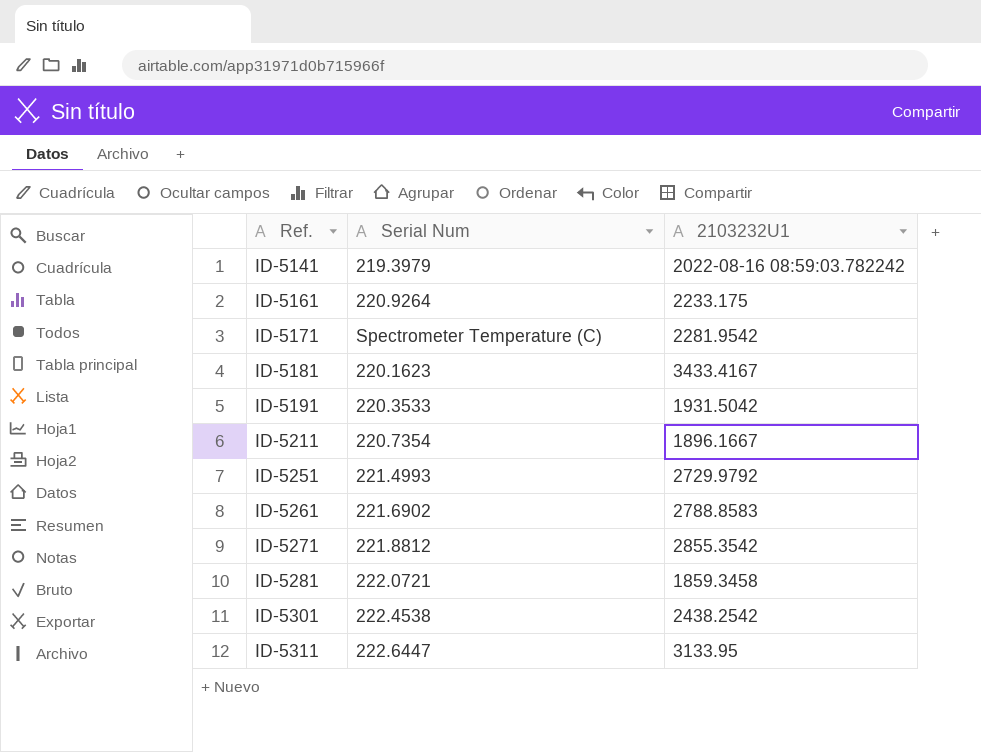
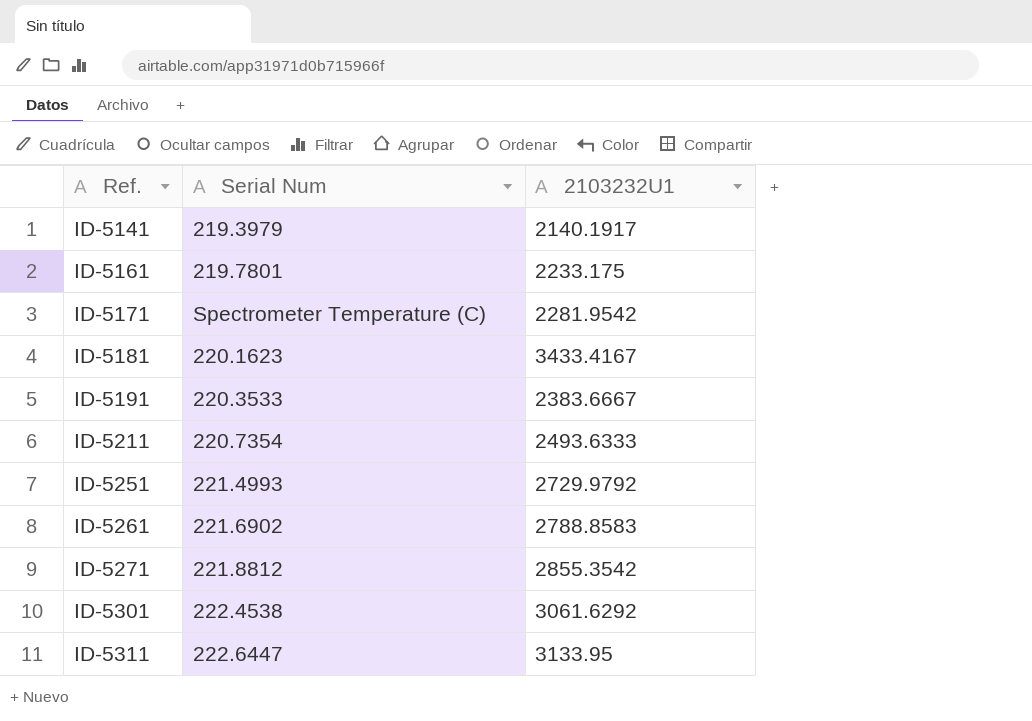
row ID-5281: 222.0721 | 1859.3458 -> none
ID-5141 | 2103232U1: 2022-08-16 08:59:03.782242 -> 2140.1917
ID-5161 | Serial Num: 220.9264 -> 219.7801
ID-5191 | 2103232U1: 1931.5042 -> 2383.6667
ID-5211 | 2103232U1: 1896.1667 -> 2493.6333
ID-5301 | 2103232U1: 2438.2542 -> 3061.6292

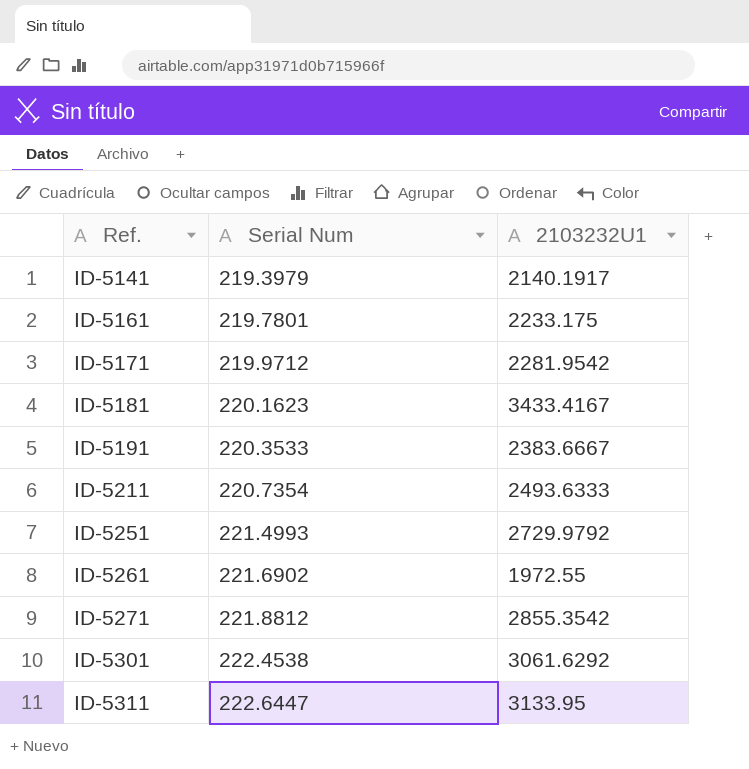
ID-5171 | Serial Num: Spectrometer Temperature (C) -> 219.9712
ID-5261 | 2103232U1: 2788.8583 -> 1972.55

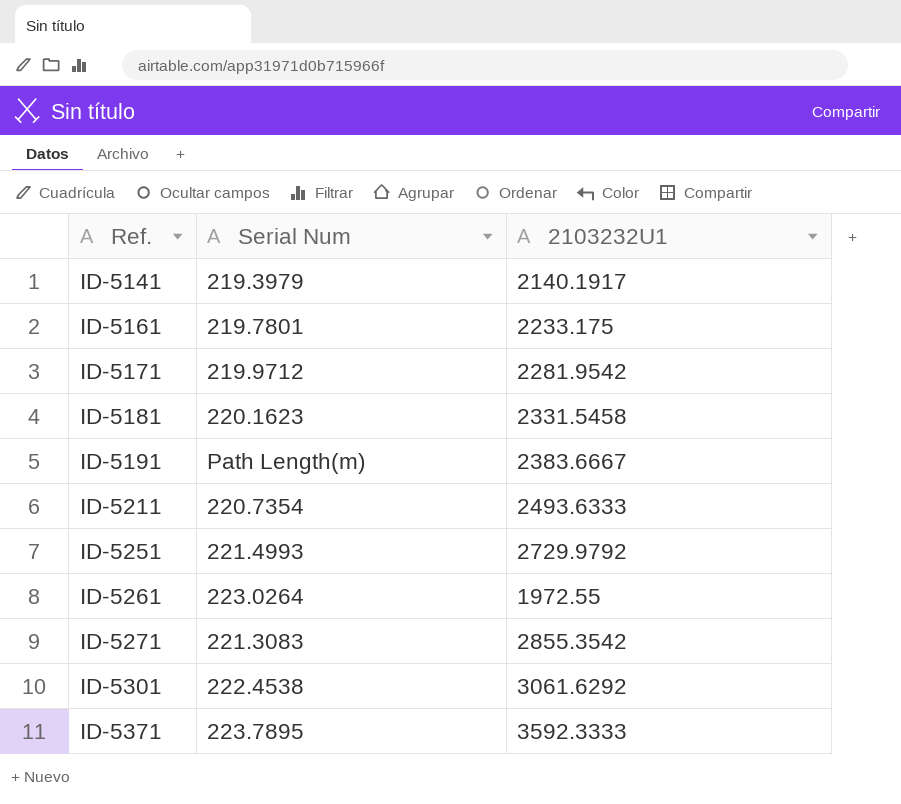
row ID-5311: 222.6447 | 3133.95 -> none
ID-5181 | 2103232U1: 3433.4167 -> 2331.5458
ID-5191 | Serial Num: 220.3533 -> Path Length(m)
ID-5261 | Serial Num: 221.6902 -> 223.0264
ID-5271 | Serial Num: 221.8812 -> 221.3083
row ID-5371: none -> 223.7895 | 3592.3333

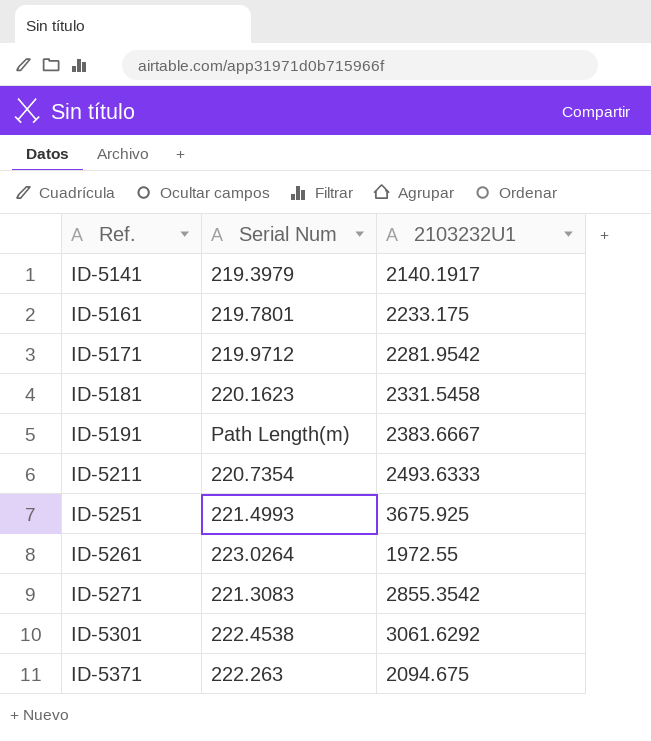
ID-5251 | 2103232U1: 2729.9792 -> 3675.925
ID-5371 | Serial Num: 223.7895 -> 222.263
ID-5371 | 2103232U1: 3592.3333 -> 2094.675

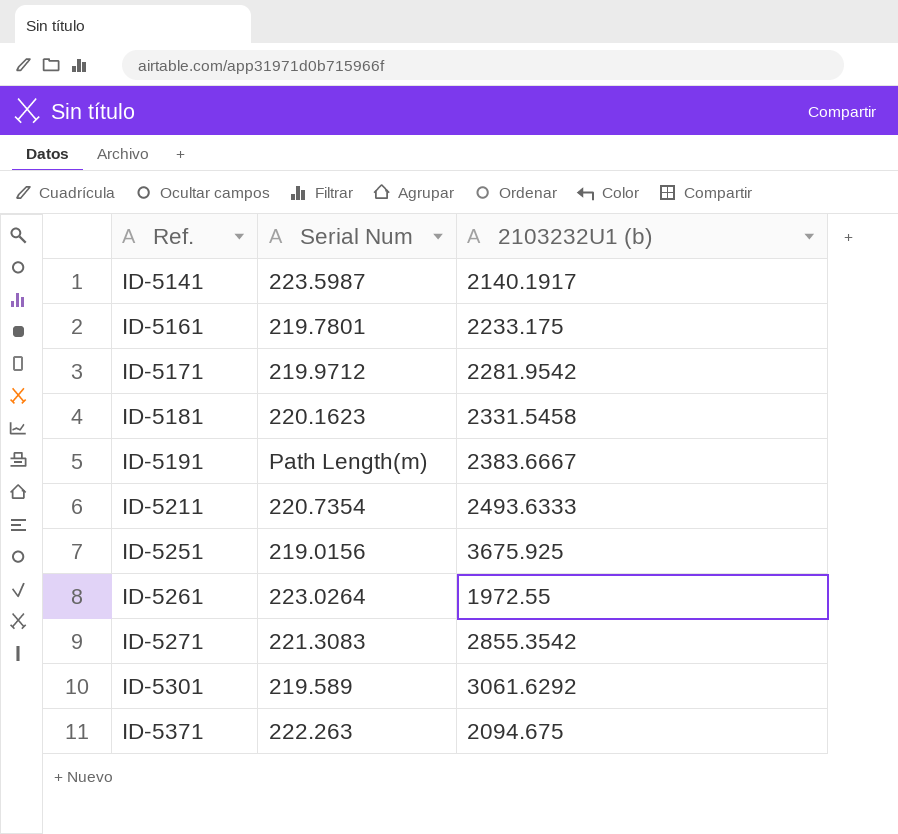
column name: 2103232U1 -> 2103232U1 (b)
ID-5141 | Serial Num: 219.3979 -> 223.5987
ID-5251 | Serial Num: 221.4993 -> 219.0156
ID-5301 | Serial Num: 222.4538 -> 219.589

